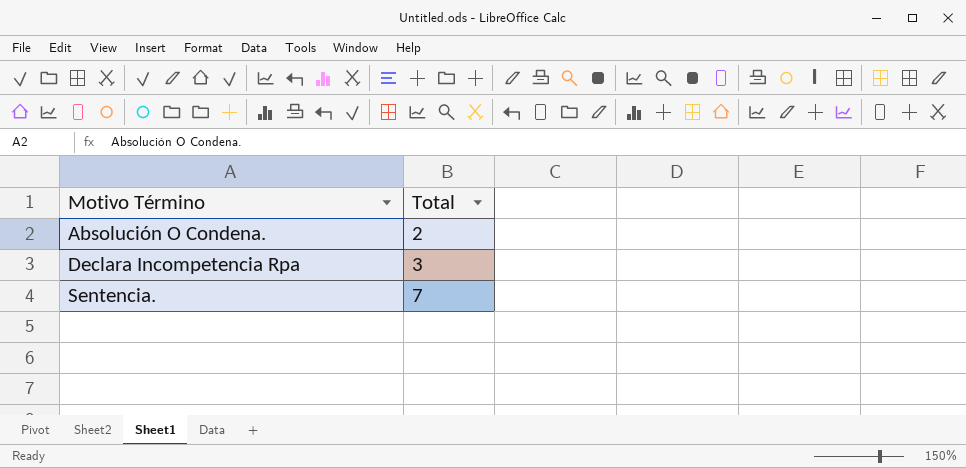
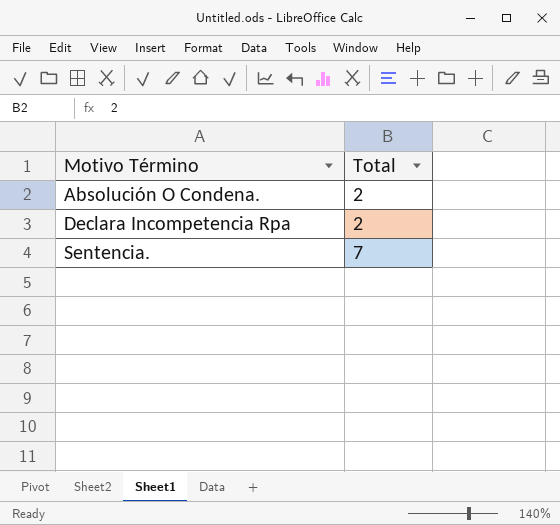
Declara Incompetencia Rpa | Total: 3 -> 2

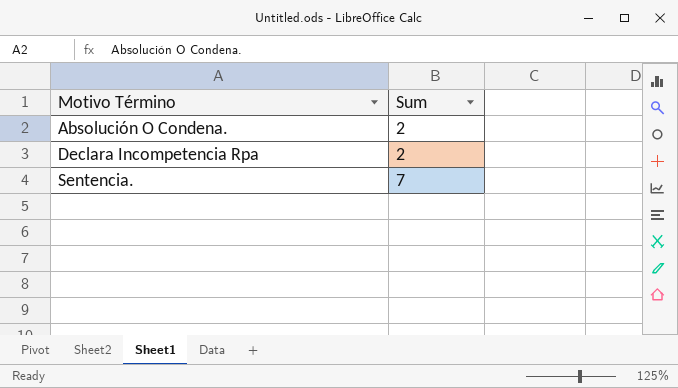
column name: Total -> Sum

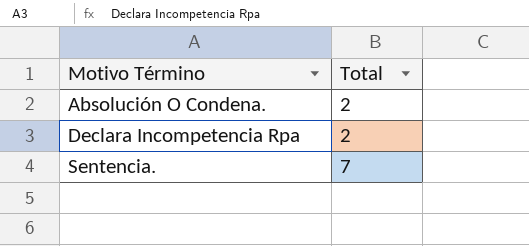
column name: Sum -> Total

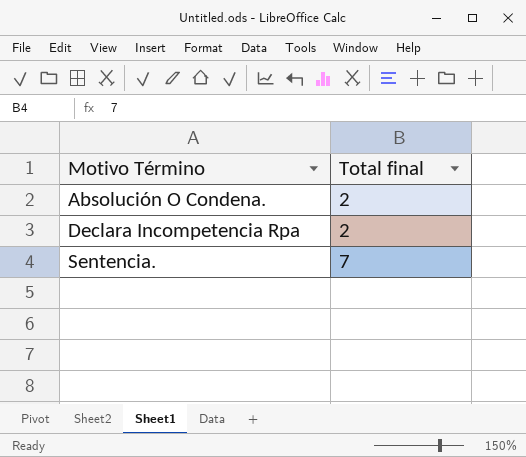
column name: Total -> Total final

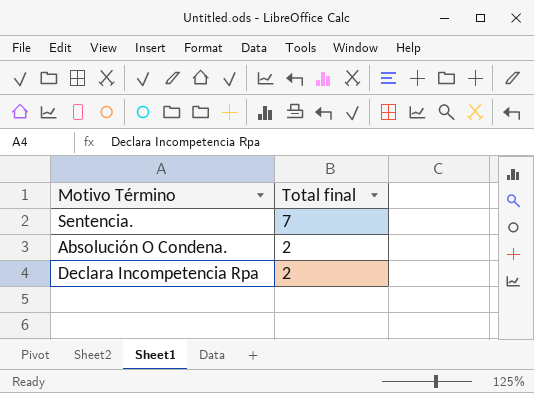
row order: Motivo Término ascending -> Total final descending

